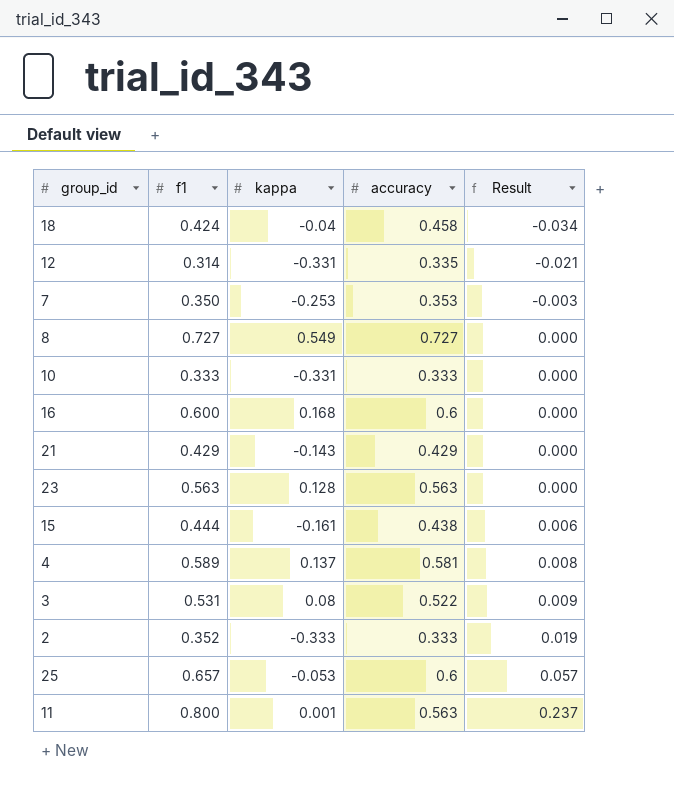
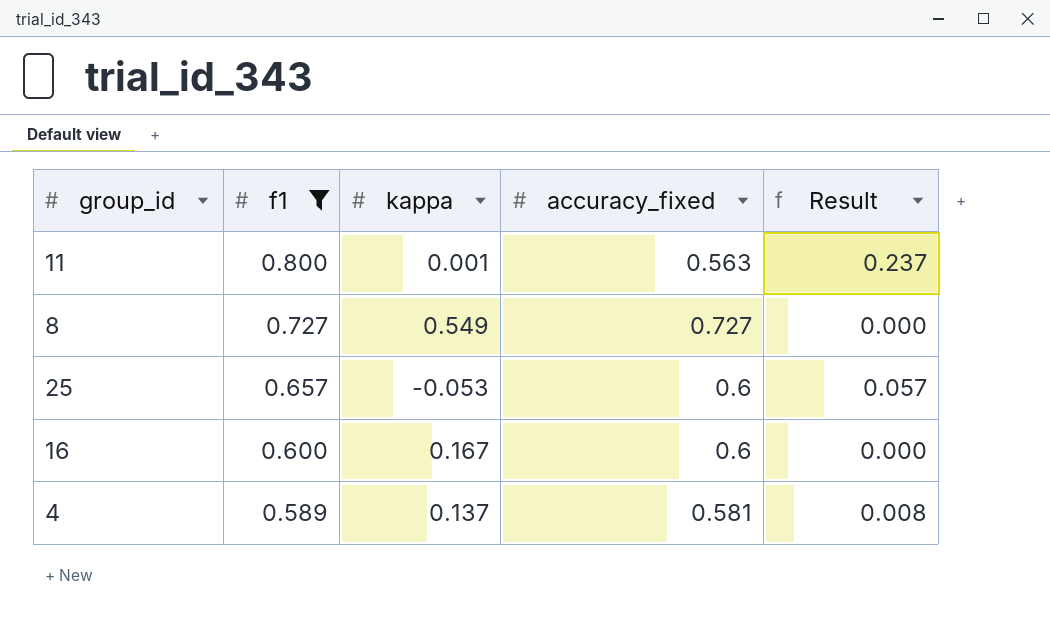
filter: none -> f1 >= 0.589
row order: Result ascending -> f1 descending
column name: accuracy -> accuracy_fixed
16 | kappa: 0.168 -> 0.167

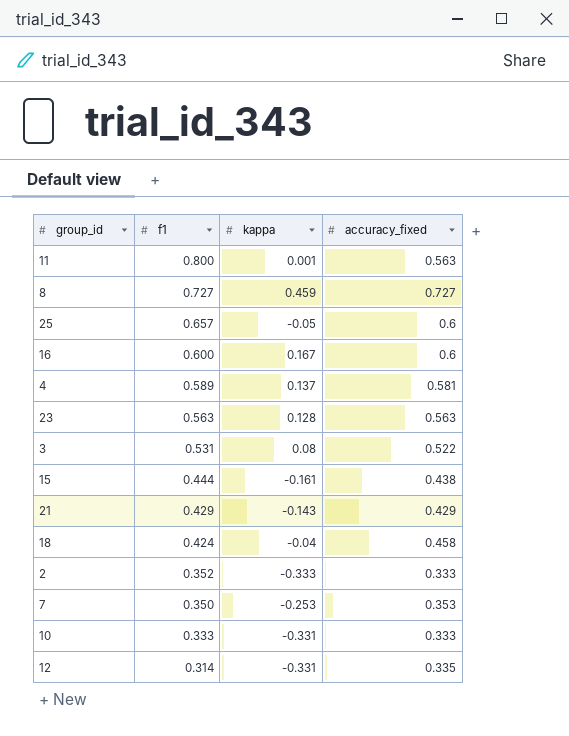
filter: f1 >= 0.589 -> none
column Result | formula: [f1] - [accuracy_fixed] -> none
8 | kappa: 0.549 -> 0.459
25 | kappa: -0.053 -> -0.05

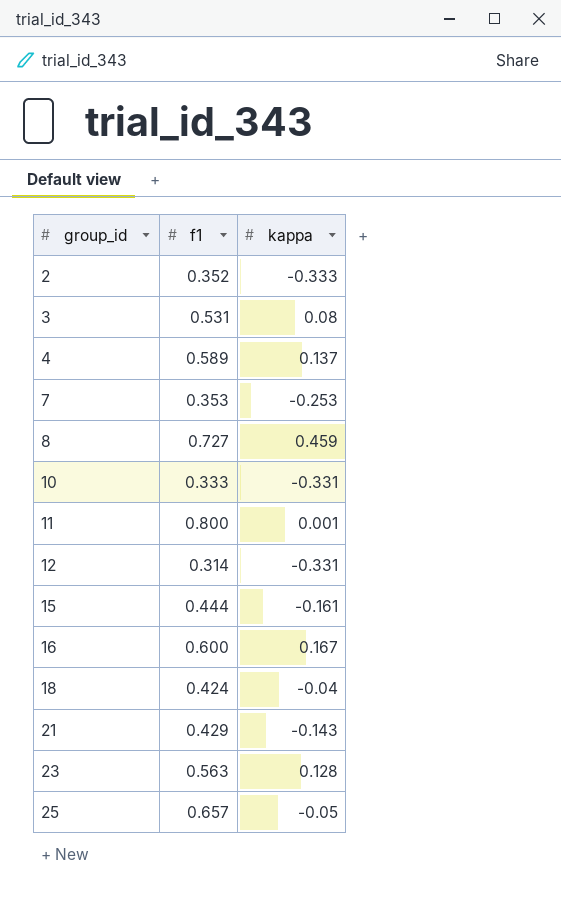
row order: f1 descending -> group_id ascending
column accuracy_fixed | position: 4 -> none
7 | f1: 0.350 -> 0.353

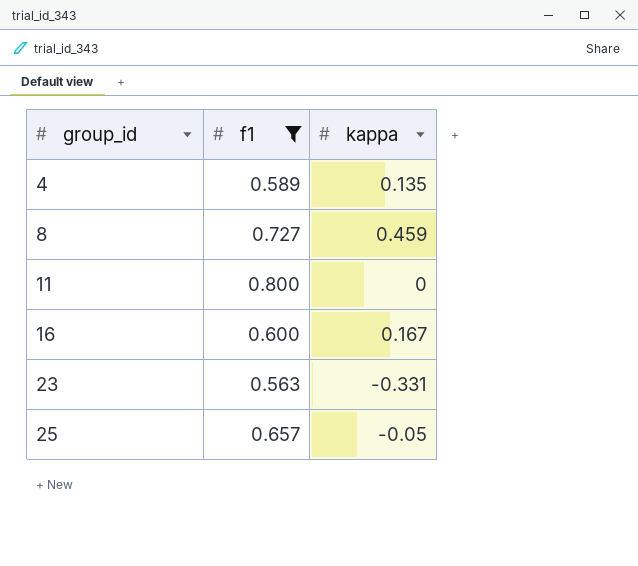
filter: none -> f1 >= 0.563
4 | kappa: 0.137 -> 0.135
11 | kappa: 0.001 -> 0
23 | kappa: 0.128 -> -0.331

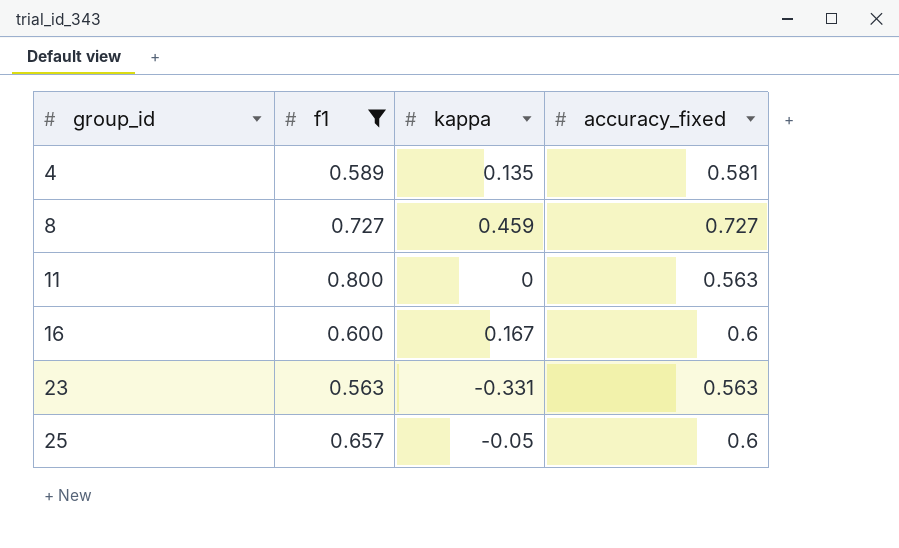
column accuracy_fixed | position: none -> 4

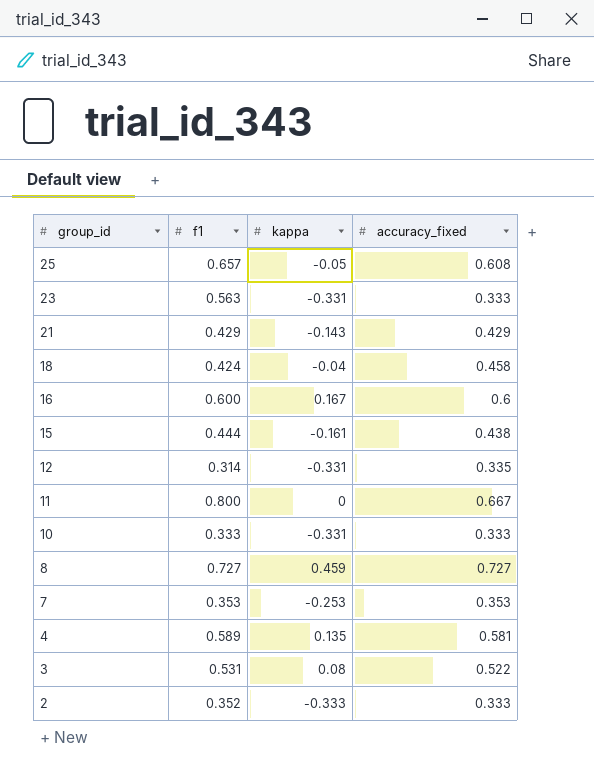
filter: f1 >= 0.563 -> none
row order: group_id ascending -> group_id descending
25 | accuracy_fixed: 0.6 -> 0.608
23 | accuracy_fixed: 0.563 -> 0.333
11 | accuracy_fixed: 0.563 -> 0.667

